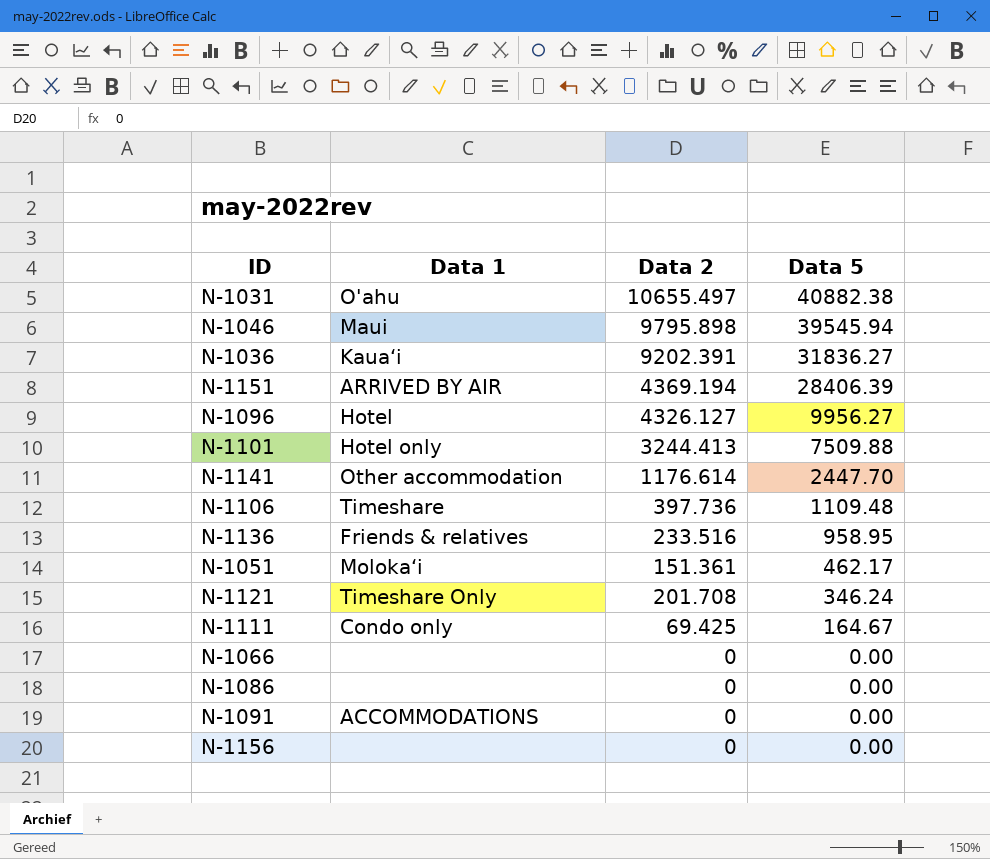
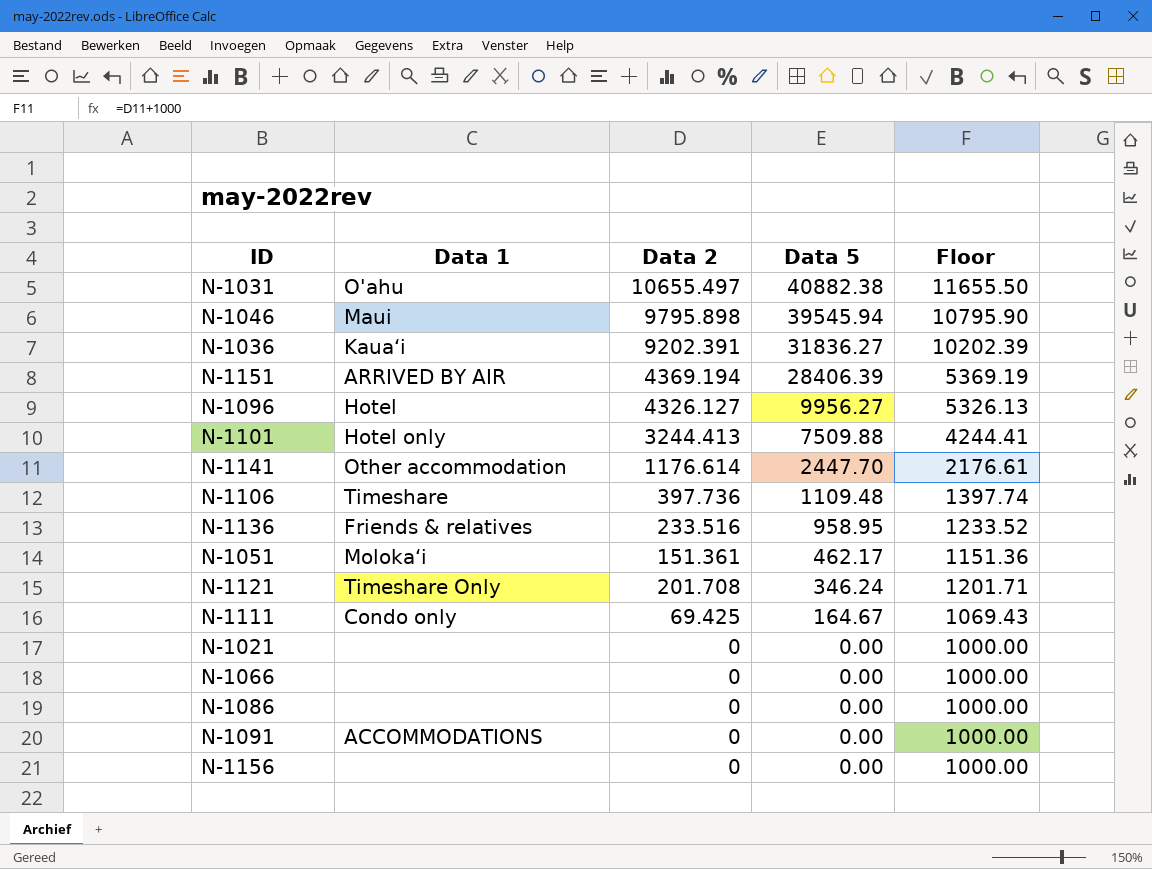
column Floor | formula: none -> [Data 2] + 1000
row N-1021: none -> none | 0 | 0.00 | 1000.00

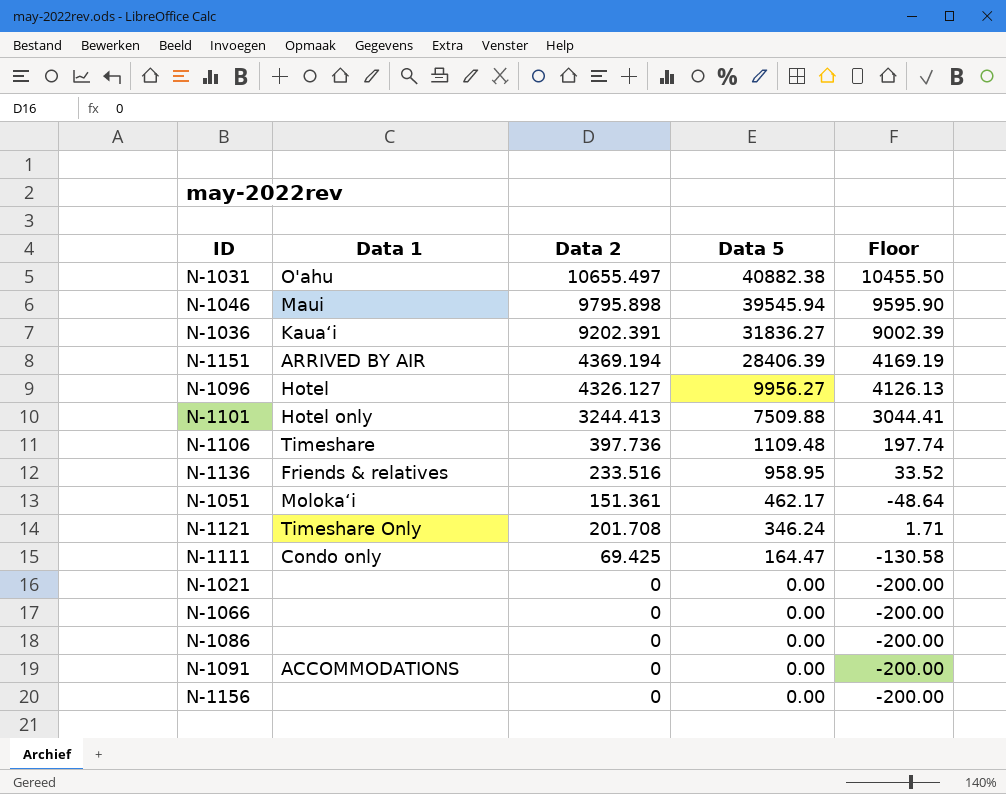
column Floor | formula: [Data 2] + 1000 -> [Data 2] - 200
row N-1141: Other accommodation | 1176.614 | 2447.70 | 2176.61 -> none
N-1111 | Data 5: 164.67 -> 164.47

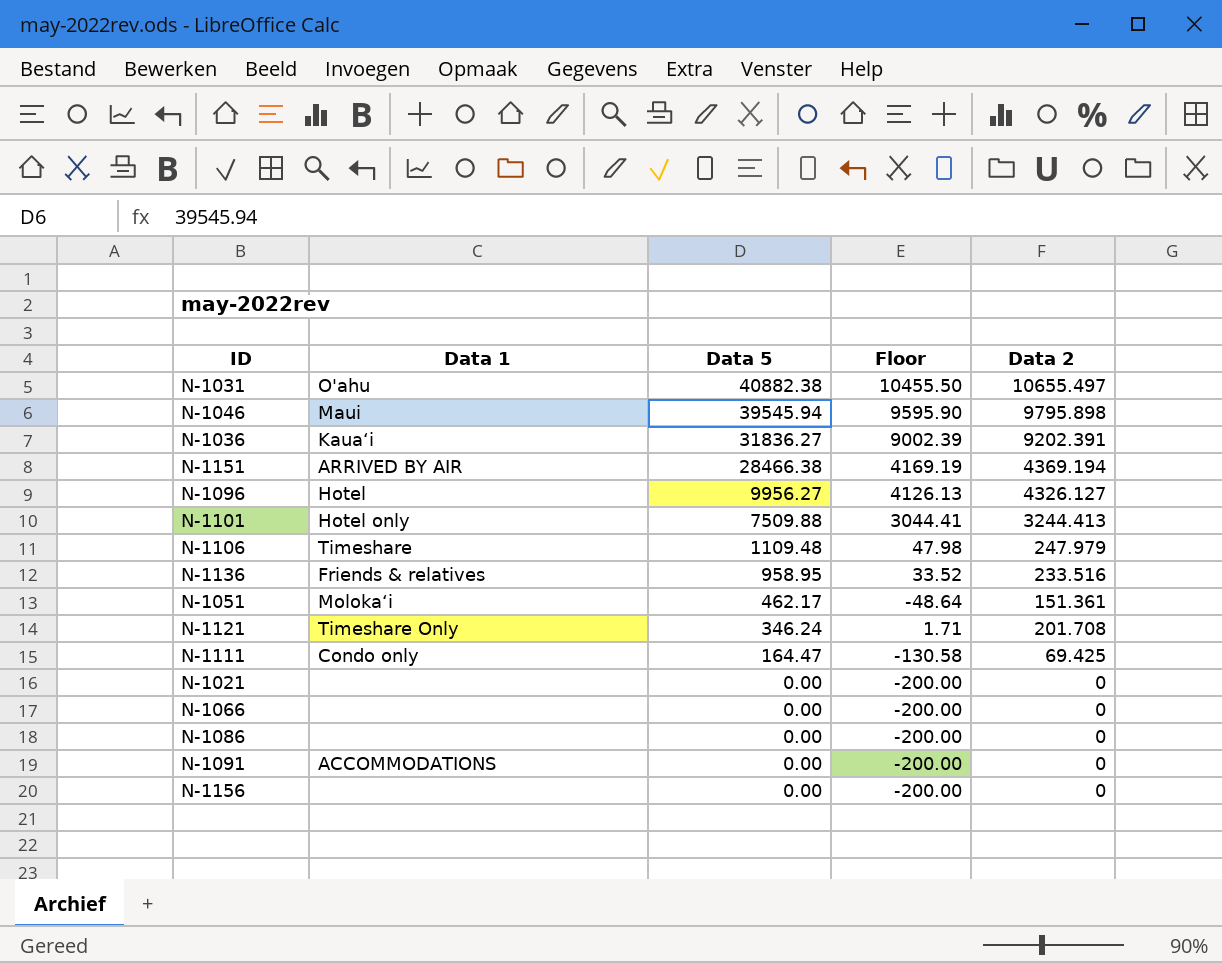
column Data 2 | position: 3 -> 5
N-1151 | Data 5: 28406.39 -> 28466.38
N-1106 | Floor: 197.74 -> 47.98
N-1106 | Data 2: 397.736 -> 247.979

